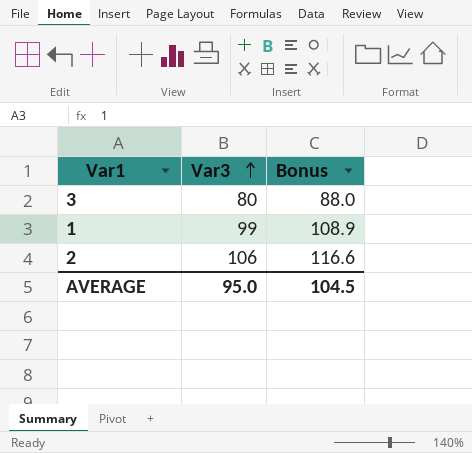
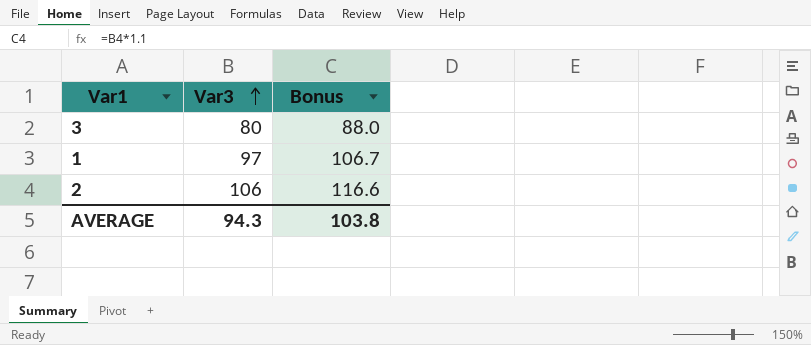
1 | Var3: 99 -> 97
1 | Bonus: 108.9 -> 106.7
AVERAGE | Var3: 95.0 -> 94.3
AVERAGE | Bonus: 104.5 -> 103.8

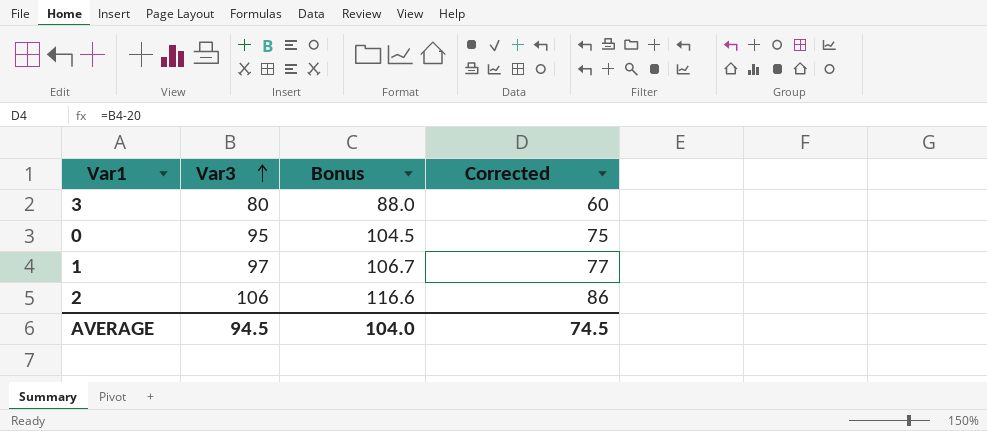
column Corrected | formula: none -> [Var3] - 20
row 0: none -> 95 | 104.5 | 75
AVERAGE | Var3: 94.3 -> 94.5
AVERAGE | Bonus: 103.8 -> 104.0

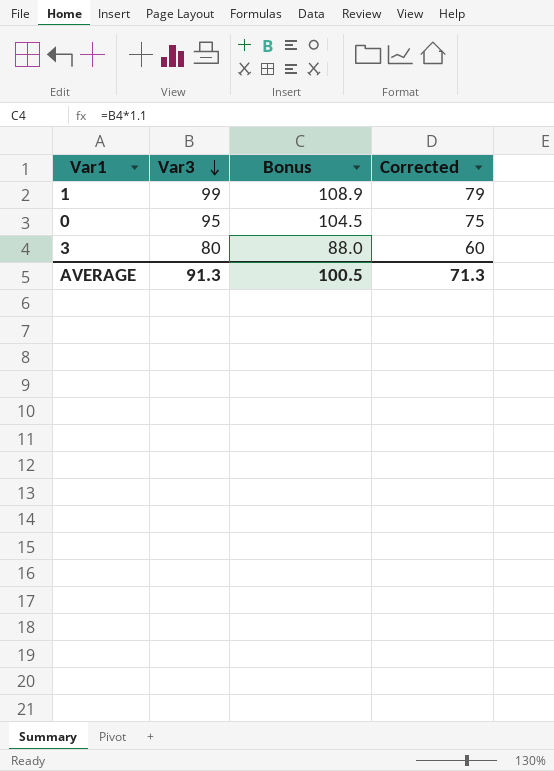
row order: Var3 ascending -> Var3 descending
row 2: 106 | 116.6 | 86 -> none
1 | Var3: 97 -> 99
1 | Bonus: 106.7 -> 108.9
1 | Corrected: 77 -> 79
AVERAGE | Var3: 94.5 -> 91.3
AVERAGE | Bonus: 104.0 -> 100.5
AVERAGE | Corrected: 74.5 -> 71.3

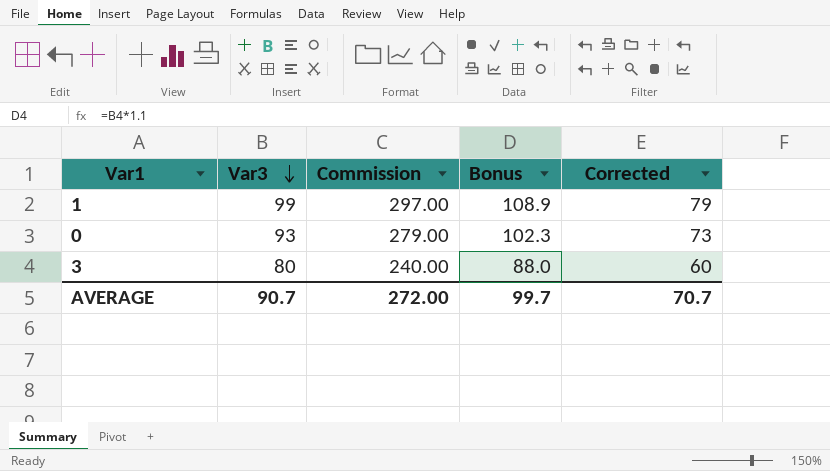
column Commission | formula: none -> [Var3] * 3
0 | Var3: 95 -> 93
0 | Bonus: 104.5 -> 102.3
0 | Corrected: 75 -> 73
AVERAGE | Var3: 91.3 -> 90.7
AVERAGE | Bonus: 100.5 -> 99.7
AVERAGE | Corrected: 71.3 -> 70.7

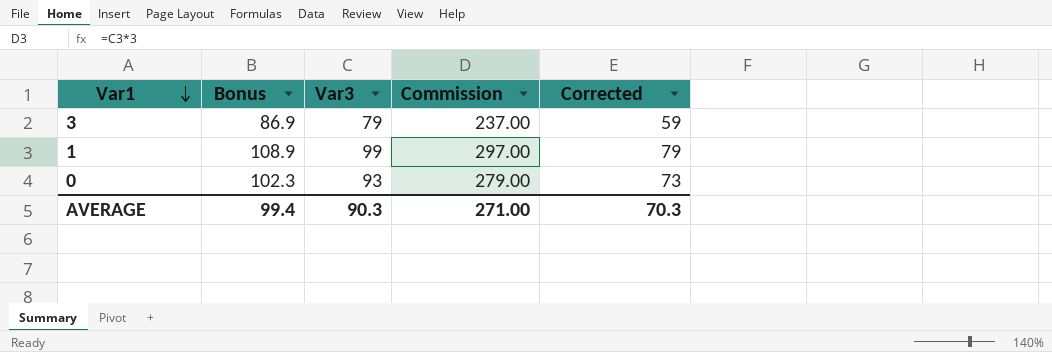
row order: Var3 descending -> Var1 descending
column Bonus | position: 4 -> 2
3 | Bonus: 88.0 -> 86.9
3 | Var3: 80 -> 79
3 | Commission: 240.00 -> 237.00
3 | Corrected: 60 -> 59
AVERAGE | Bonus: 99.7 -> 99.4
AVERAGE | Var3: 90.7 -> 90.3
AVERAGE | Commission: 272.00 -> 271.00
AVERAGE | Corrected: 70.7 -> 70.3

